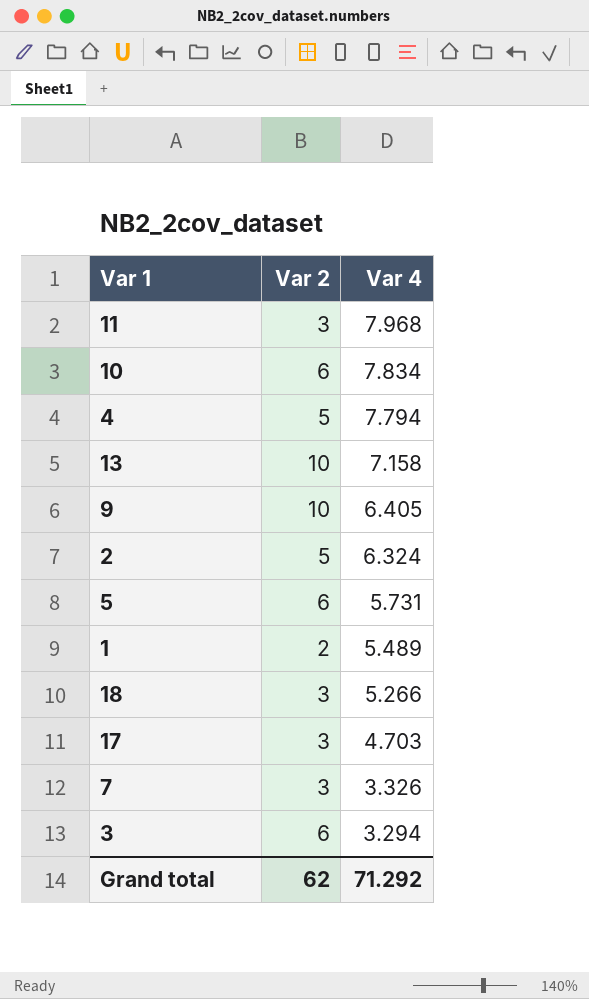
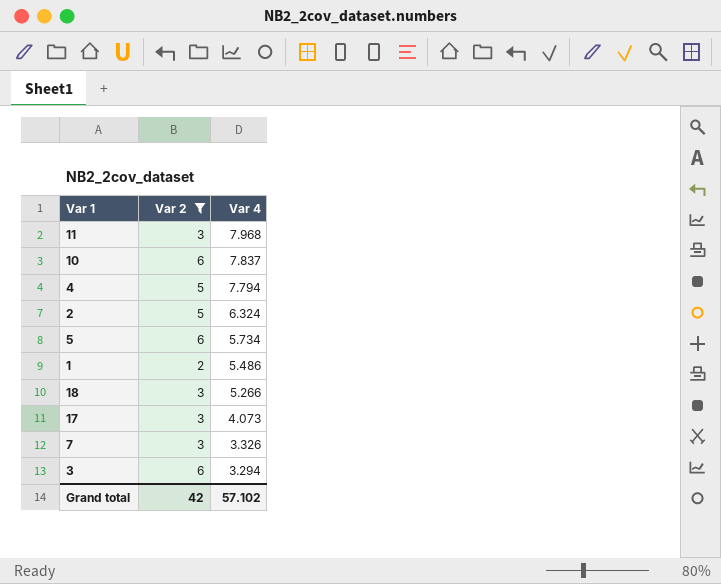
filter: none -> Var 2 != 10
10 | Var 4: 7.834 -> 7.837
5 | Var 4: 5.731 -> 5.734
1 | Var 4: 5.489 -> 5.486
17 | Var 4: 4.703 -> 4.073
Grand total | Var 2: 62 -> 42
Grand total | Var 4: 71.292 -> 57.102

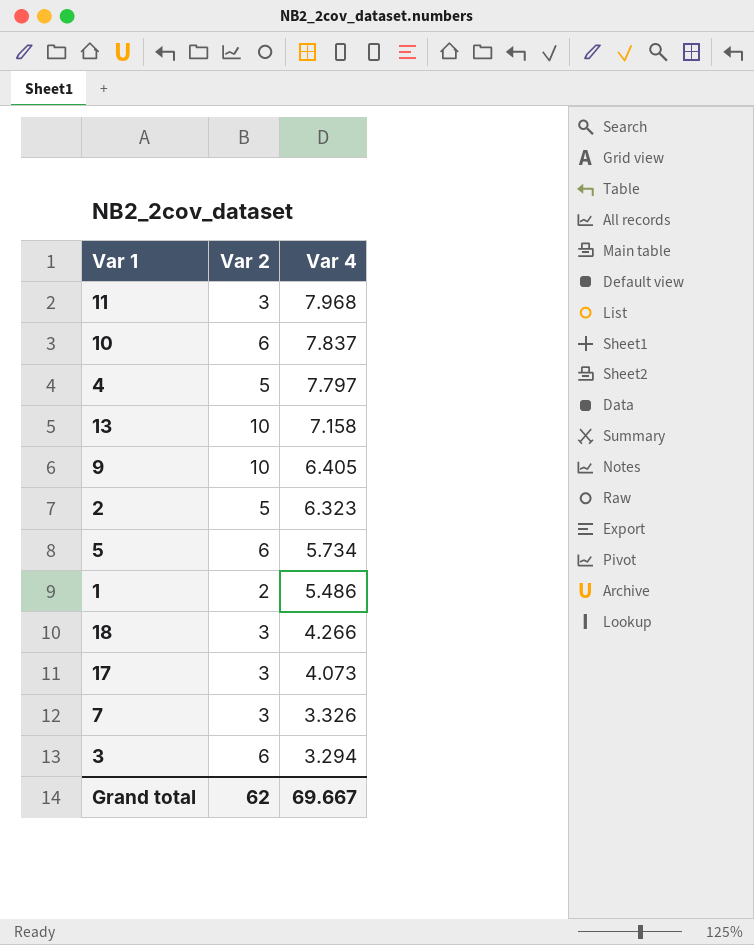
filter: Var 2 != 10 -> none
4 | Var 4: 7.794 -> 7.797
2 | Var 4: 6.324 -> 6.323
18 | Var 4: 5.266 -> 4.266
Grand total | Var 2: 42 -> 62
Grand total | Var 4: 57.102 -> 69.667

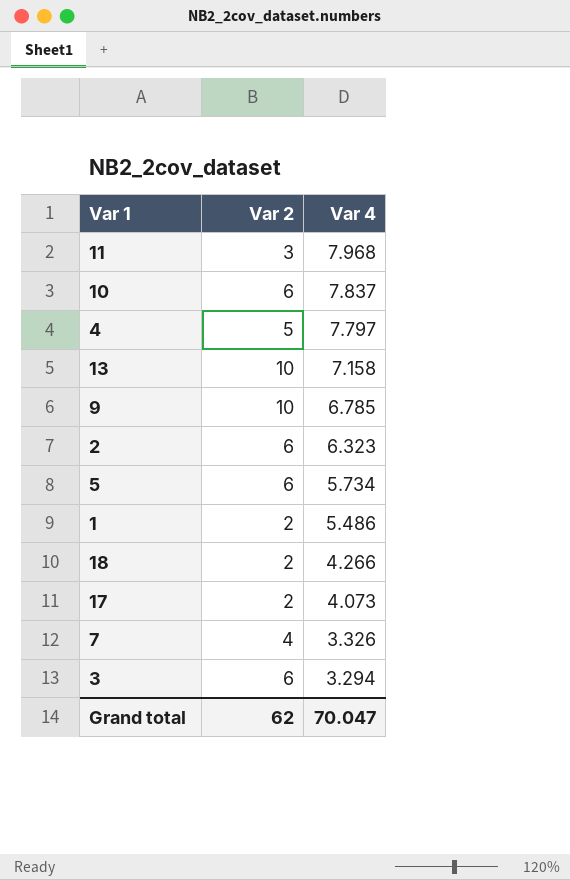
9 | Var 4: 6.405 -> 6.785
2 | Var 2: 5 -> 6
18 | Var 2: 3 -> 2
17 | Var 2: 3 -> 2
7 | Var 2: 3 -> 4
Grand total | Var 4: 69.667 -> 70.047

